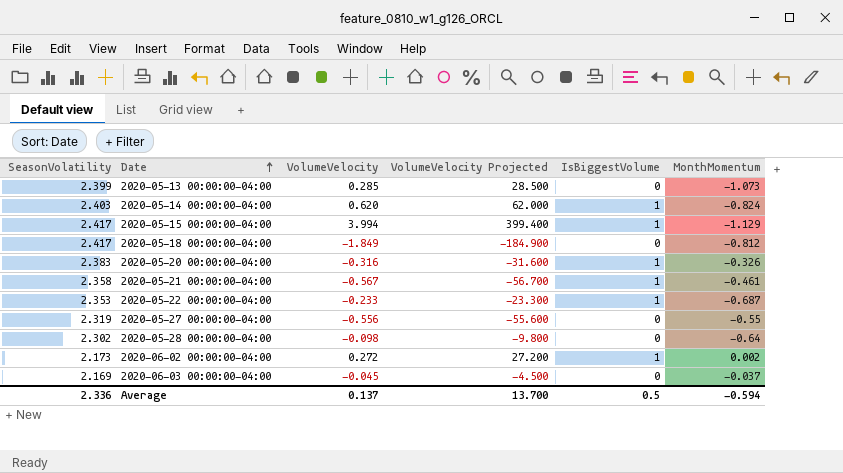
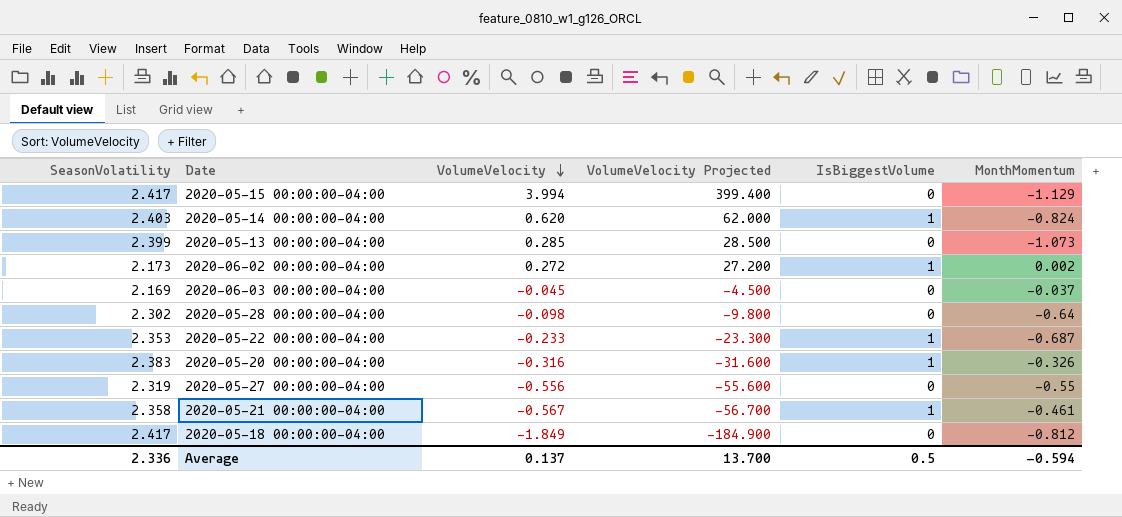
row order: Date ascending -> VolumeVelocity descending
2020-05-15 00:00:00-04:00 | IsBiggestVolume: 1 -> 0

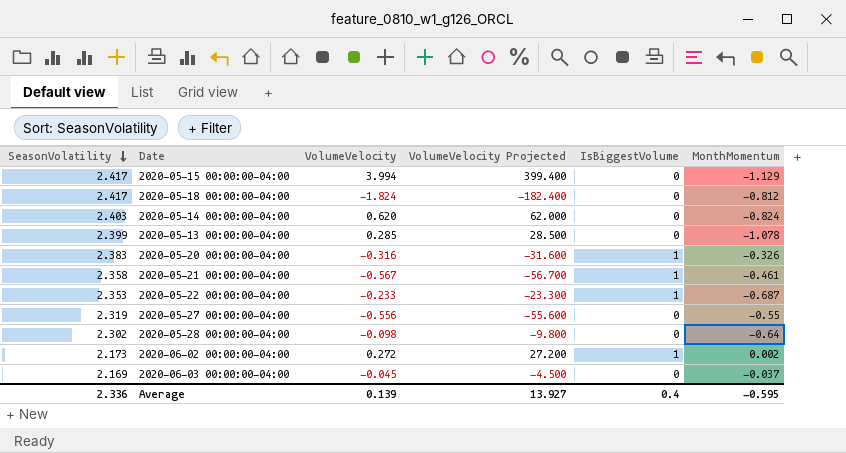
row order: VolumeVelocity descending -> SeasonVolatility descending
2020-05-18 00:00:00-04:00 | VolumeVelocity: -1.849 -> -1.824
2020-05-18 00:00:00-04:00 | VolumeVelocity Projected: -184.900 -> -182.400
2020-05-14 00:00:00-04:00 | IsBiggestVolume: 1 -> 0
2020-05-13 00:00:00-04:00 | MonthMomentum: -1.073 -> -1.078
Average | VolumeVelocity: 0.137 -> 0.139
Average | VolumeVelocity Projected: 13.700 -> 13.927
Average | IsBiggestVolume: 0.5 -> 0.4
Average | MonthMomentum: -0.594 -> -0.595

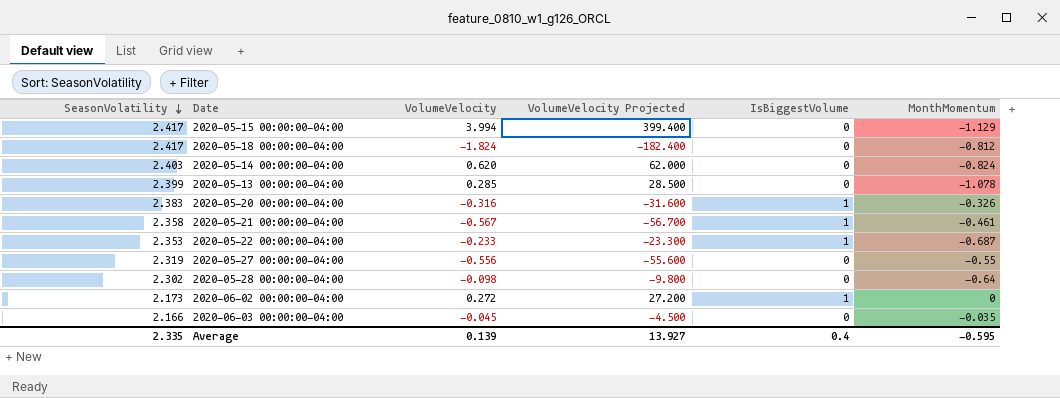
2020-06-02 00:00:00-04:00 | MonthMomentum: 0.002 -> 0
2020-06-03 00:00:00-04:00 | SeasonVolatility: 2.169 -> 2.166
2020-06-03 00:00:00-04:00 | MonthMomentum: -0.037 -> -0.035
Average | SeasonVolatility: 2.336 -> 2.335

